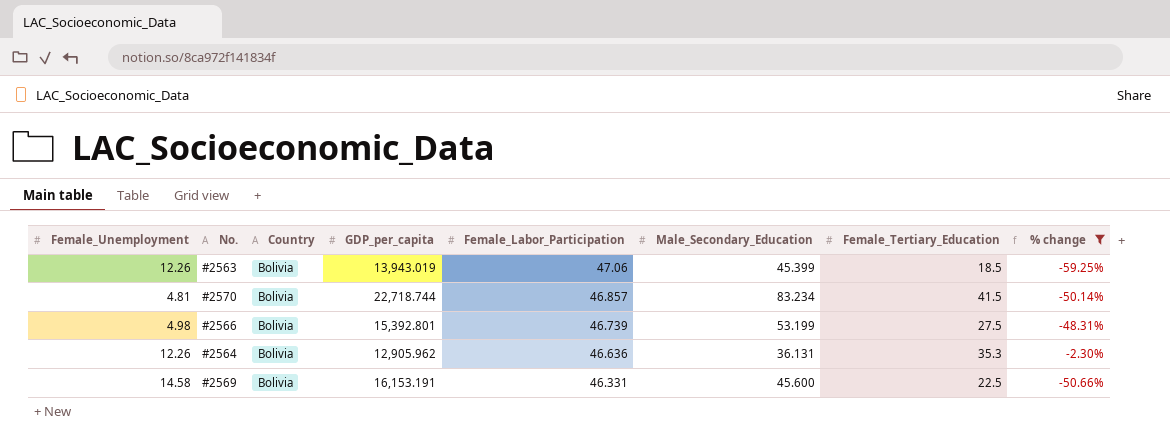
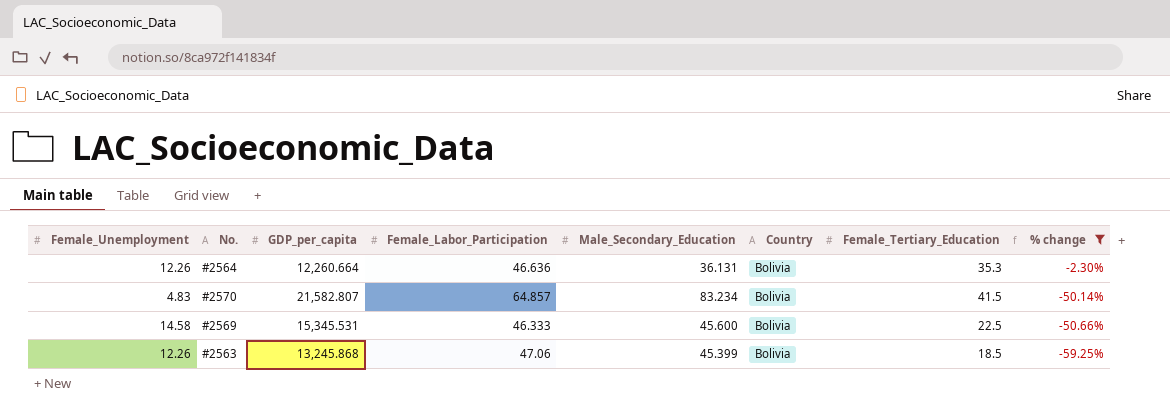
row order: Female_Labor_Participation descending -> % change descending
column Country | position: 3 -> 6
row #2566: 4.98 | Bolivia | 15,392.801 | 46.739 | 53.199 | 27.5 | -48.31% -> none
#2564 | GDP_per_capita: 12,905.962 -> 12,260.664
#2570 | Female_Unemployment: 4.81 -> 4.83
#2570 | GDP_per_capita: 22,718.744 -> 21,582.807
#2570 | Female_Labor_Participation: 46.857 -> 64.857
#2569 | GDP_per_capita: 16,153.191 -> 15,345.531
#2569 | Female_Labor_Participation: 46.331 -> 46.333
#2563 | GDP_per_capita: 13,943.019 -> 13,245.868

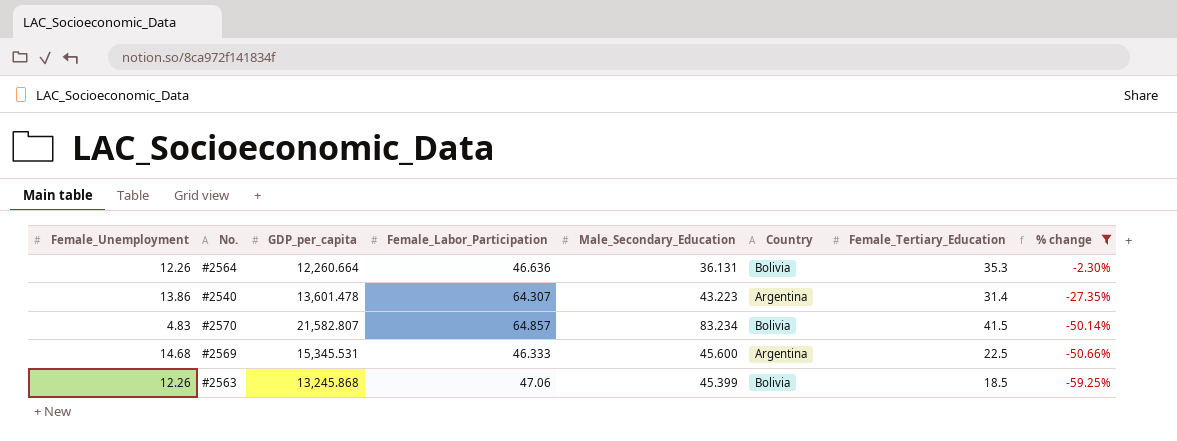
row #2540: none -> 13.86 | 13,601.478 | 64.307 | 43.223 | Argentina | 31.4 | -27.35%
#2569 | Female_Unemployment: 14.58 -> 14.68
#2569 | Country: Bolivia -> Argentina

